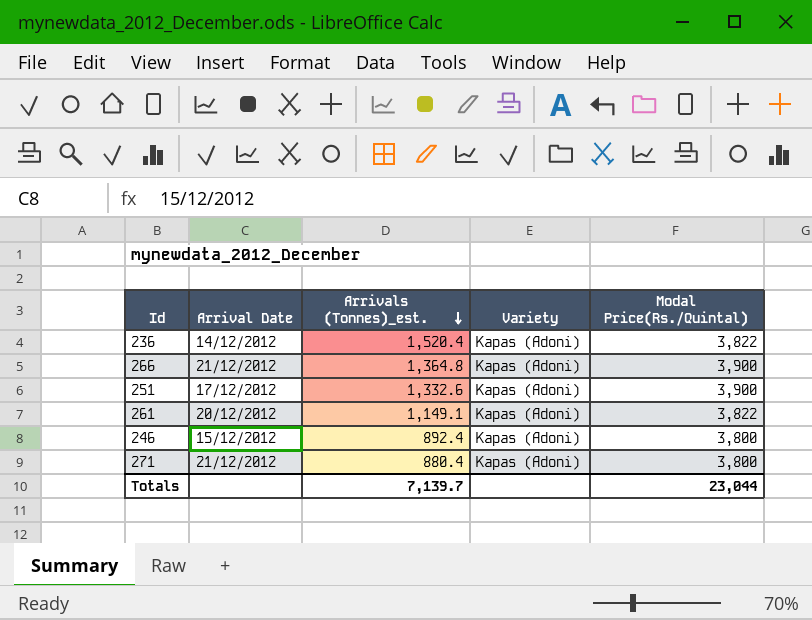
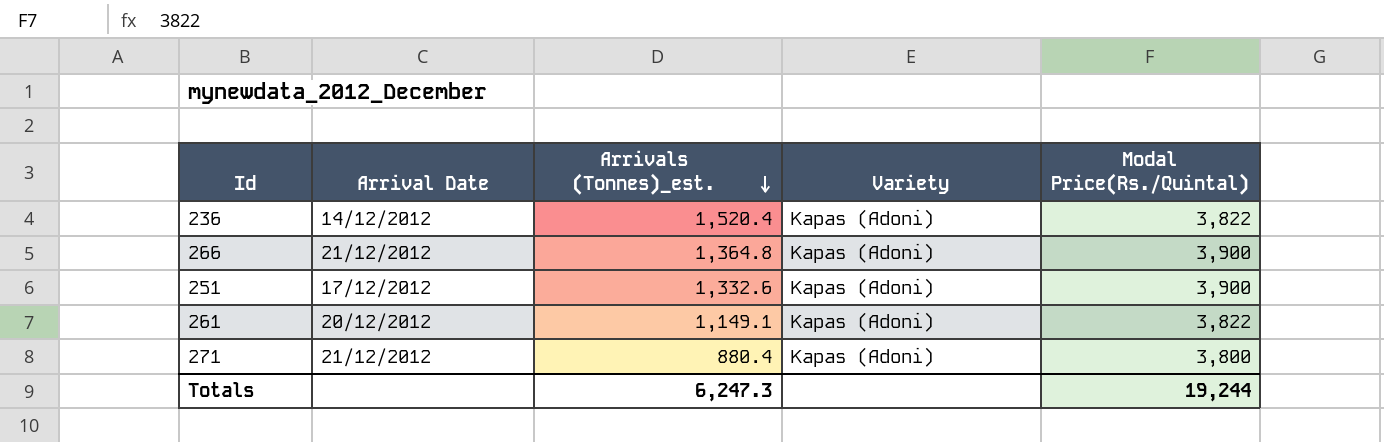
row 246: 15/12/2012 | 892.4 | Kapas (Adoni) | 3,800 -> none
Totals | Arrivals (Tonnes)_est.: 7,139.7 -> 6,247.3
Totals | Modal Price(Rs./Quintal): 23,044 -> 19,244

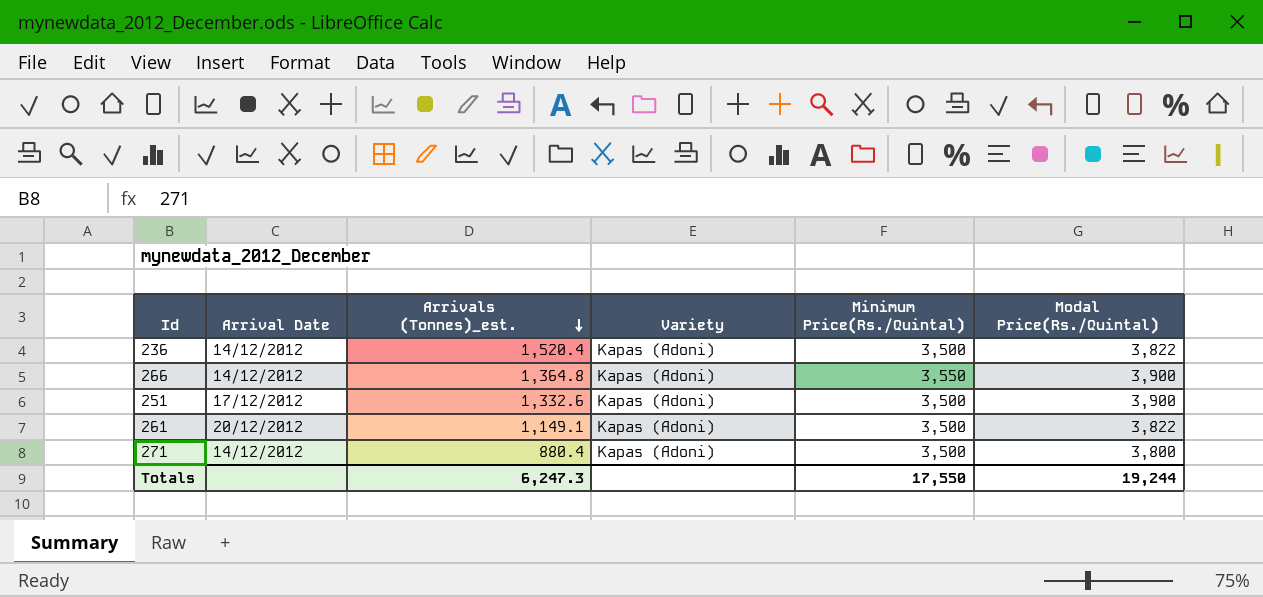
column Minimum Price(Rs./Quintal) | position: none -> 5
266 | Arrival Date: 21/12/2012 -> 14/12/2012
271 | Arrival Date: 21/12/2012 -> 14/12/2012

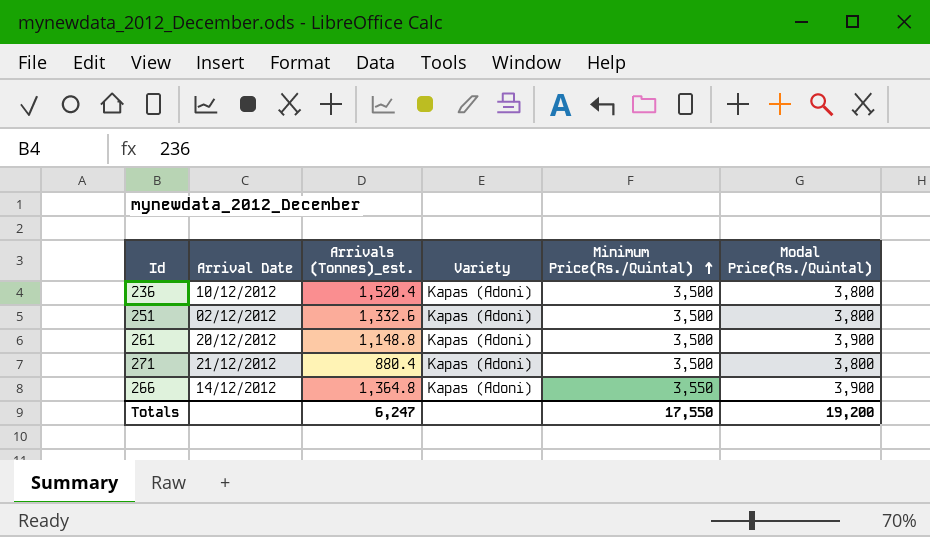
row order: Arrivals (Tonnes)_est. descending -> Minimum Price(Rs./Quintal) ascending
236 | Arrival Date: 14/12/2012 -> 10/12/2012
236 | Modal Price(Rs./Quintal): 3,822 -> 3,800
251 | Arrival Date: 17/12/2012 -> 02/12/2012
251 | Modal Price(Rs./Quintal): 3,900 -> 3,800
261 | Arrivals (Tonnes)_est.: 1,149.1 -> 1,148.8
261 | Modal Price(Rs./Quintal): 3,822 -> 3,900
271 | Arrival Date: 14/12/2012 -> 21/12/2012
Totals | Arrivals (Tonnes)_est.: 6,247.3 -> 6,247
Totals | Modal Price(Rs./Quintal): 19,244 -> 19,200

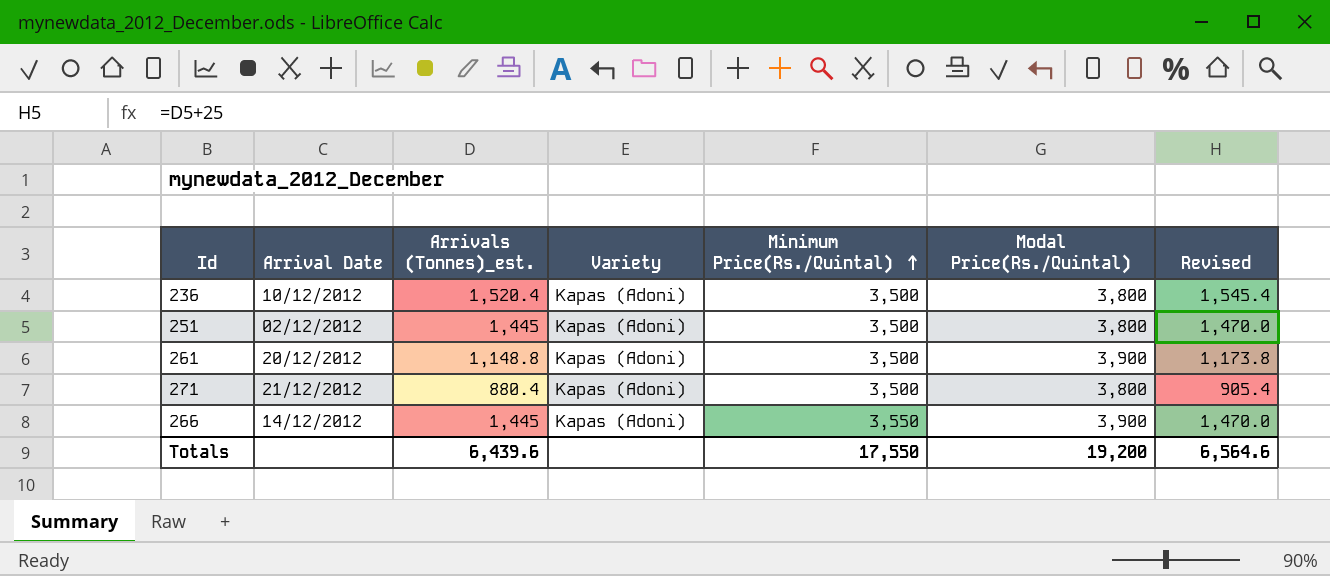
column Revised | formula: none -> [Arrivals (Tonnes)_est.] + 25
251 | Arrivals (Tonnes)_est.: 1,332.6 -> 1,445
266 | Arrivals (Tonnes)_est.: 1,364.8 -> 1,445
Totals | Arrivals (Tonnes)_est.: 6,247 -> 6,439.6

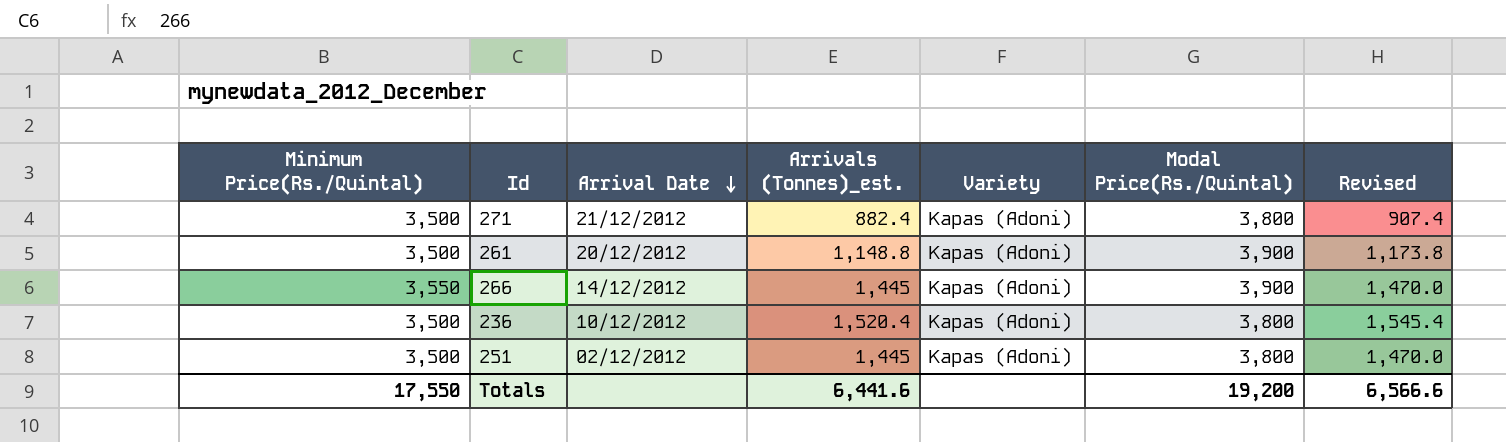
row order: Minimum Price(Rs./Quintal) ascending -> Arrival Date descending
column Minimum Price(Rs./Quintal) | position: 5 -> 1
271 | Arrivals (Tonnes)_est.: 880.4 -> 882.4
271 | Revised: 905.4 -> 907.4
Totals | Arrivals (Tonnes)_est.: 6,439.6 -> 6,441.6
Totals | Revised: 6,564.6 -> 6,566.6

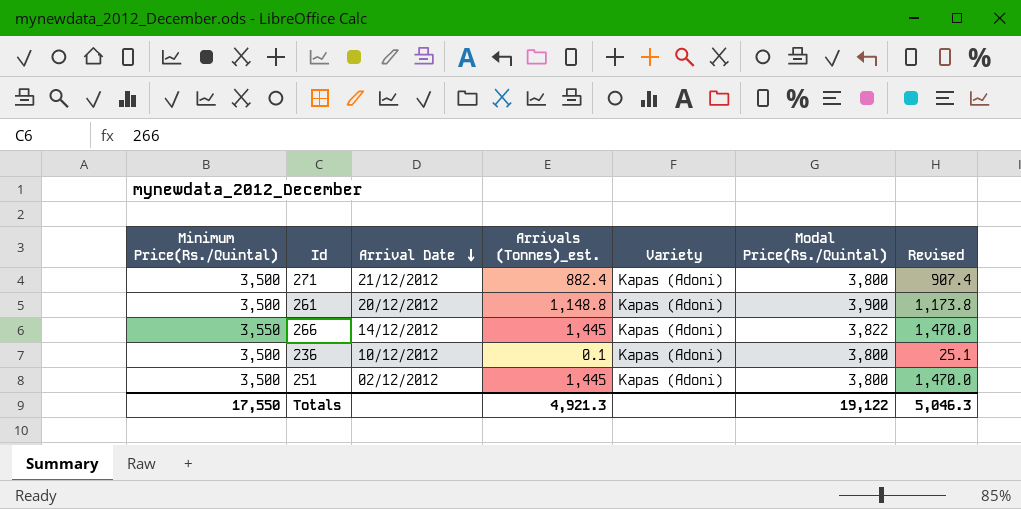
266 | Modal Price(Rs./Quintal): 3,900 -> 3,822
236 | Arrivals (Tonnes)_est.: 1,520.4 -> 0.1
236 | Revised: 1,545.4 -> 25.1
Totals | Arrivals (Tonnes)_est.: 6,441.6 -> 4,921.3
Totals | Modal Price(Rs./Quintal): 19,200 -> 19,122
Totals | Revised: 6,566.6 -> 5,046.3

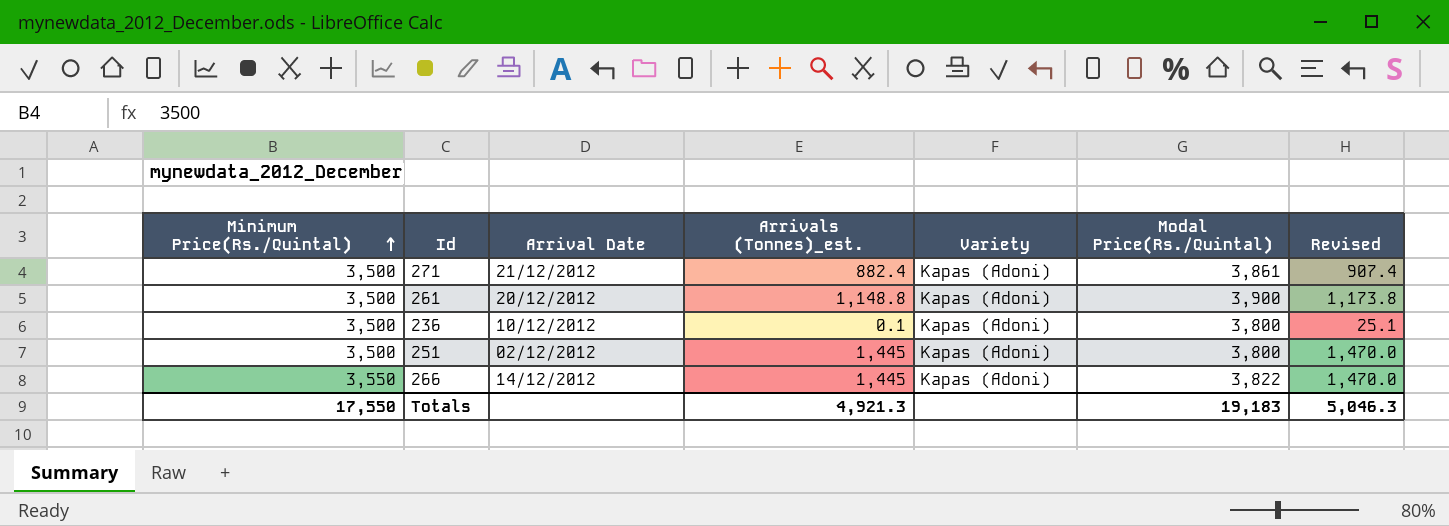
row order: Arrival Date descending -> Minimum Price(Rs./Quintal) ascending
271 | Modal Price(Rs./Quintal): 3,800 -> 3,861
Totals | Modal Price(Rs./Quintal): 19,122 -> 19,183

